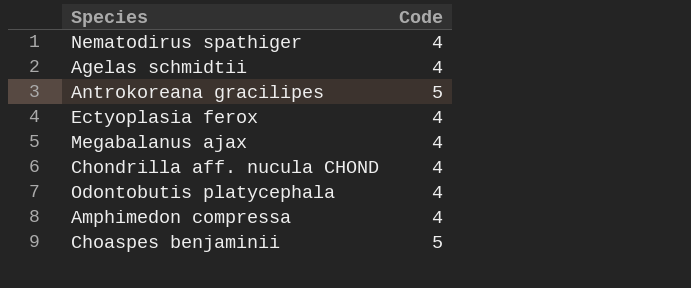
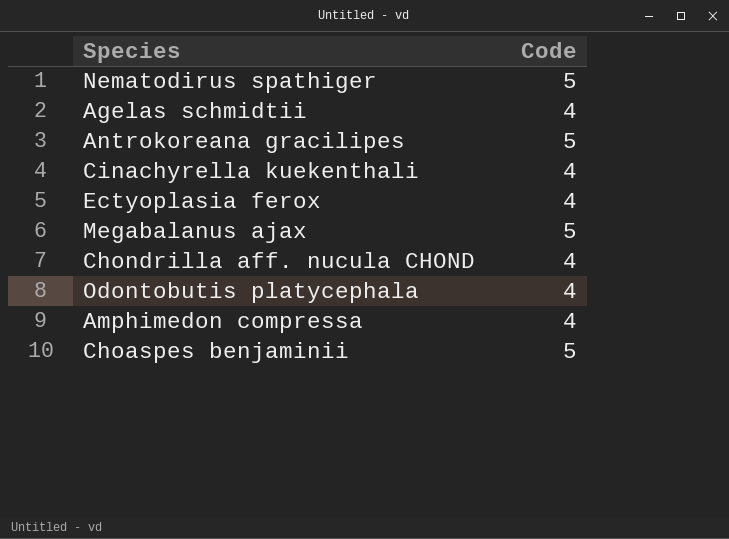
Nematodirus spathiger | Code: 4 -> 5
row Cinachyrella kuekenthali: none -> 4
Megabalanus ajax | Code: 4 -> 5

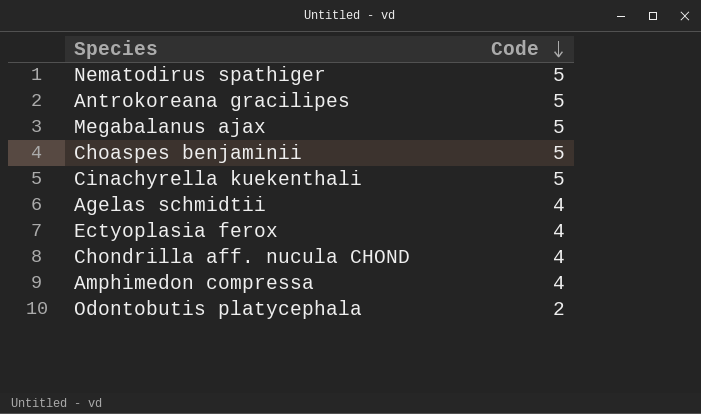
row order: none -> Code descending
Cinachyrella kuekenthali | Code: 4 -> 5
Odontobutis platycephala | Code: 4 -> 2

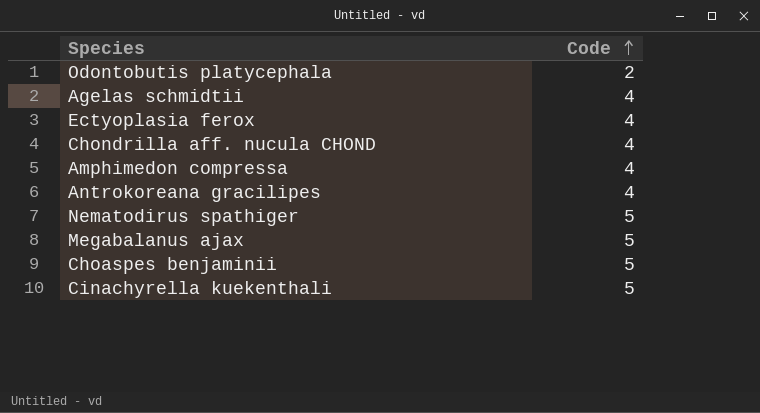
row order: Code descending -> Code ascending
Antrokoreana gracilipes | Code: 5 -> 4

